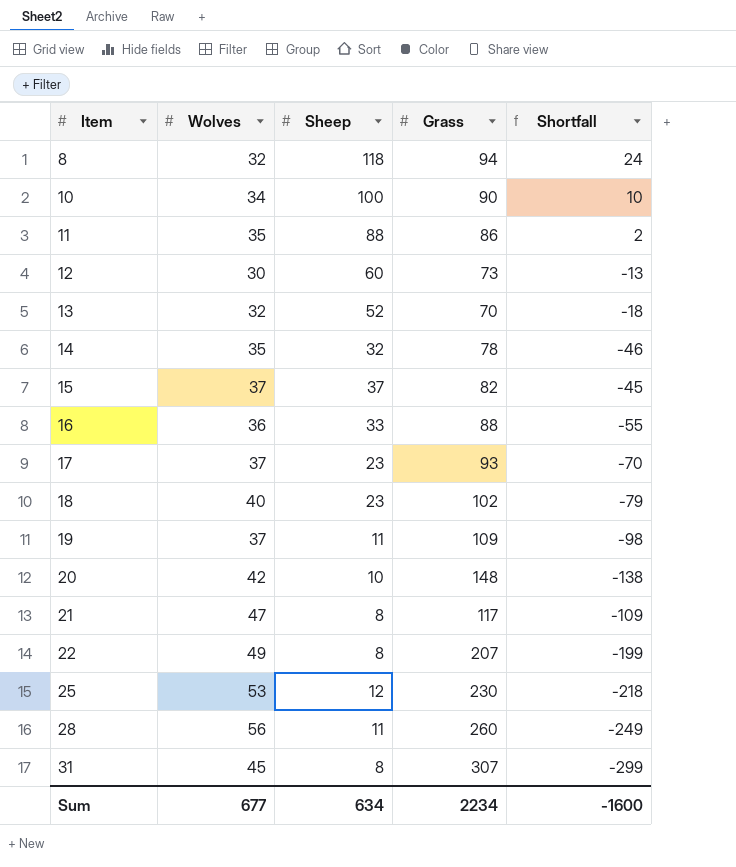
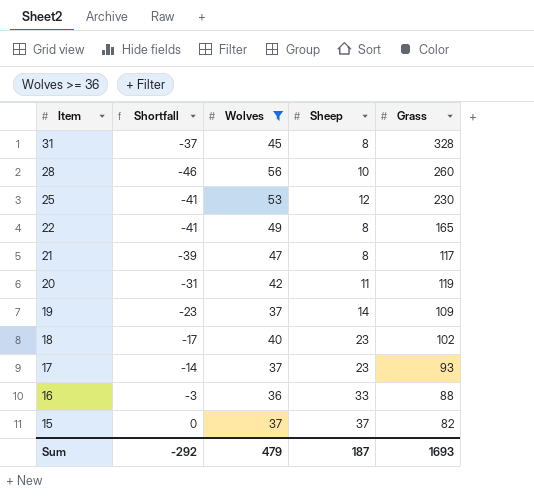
filter: none -> Wolves >= 36
row order: Item ascending -> Item descending
column Shortfall | formula: [Sheep] - [Grass] -> [Sheep] - [Wolves]
column Shortfall | position: 5 -> 2
31 | Grass: 307 -> 328
28 | Sheep: 11 -> 10
22 | Grass: 207 -> 165
20 | Sheep: 10 -> 11
20 | Grass: 148 -> 119
19 | Sheep: 11 -> 14
Sum | Shortfall: -1600 -> -292
Sum | Wolves: 677 -> 479
Sum | Sheep: 634 -> 187
Sum | Grass: 2234 -> 1693

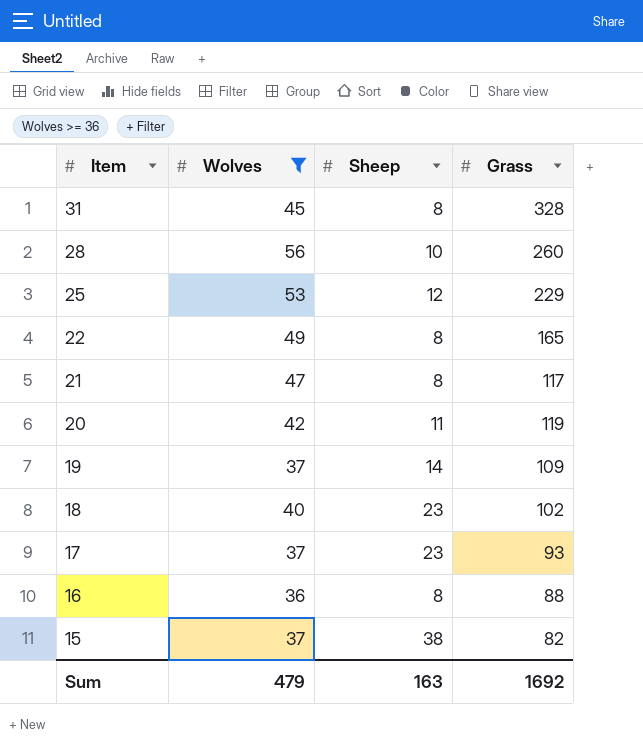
column Shortfall | formula: [Sheep] - [Wolves] -> none
25 | Grass: 230 -> 229
16 | Sheep: 33 -> 8
15 | Sheep: 37 -> 38
Sum | Sheep: 187 -> 163
Sum | Grass: 1693 -> 1692

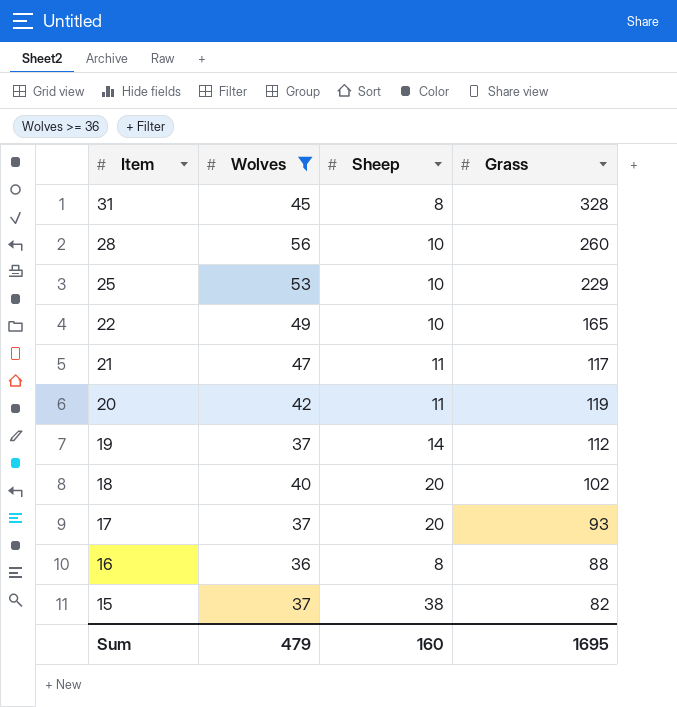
25 | Sheep: 12 -> 10
22 | Sheep: 8 -> 10
21 | Sheep: 8 -> 11
19 | Grass: 109 -> 112
18 | Sheep: 23 -> 20
17 | Sheep: 23 -> 20
Sum | Sheep: 163 -> 160
Sum | Grass: 1692 -> 1695

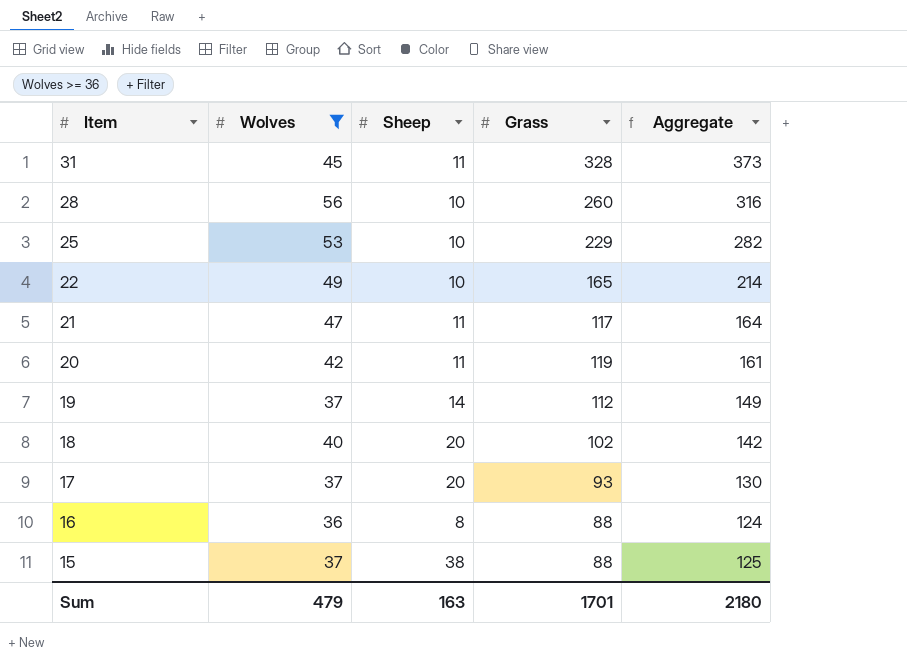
column Aggregate | formula: none -> [Wolves] + [Grass]
31 | Sheep: 8 -> 11
15 | Grass: 82 -> 88
Sum | Sheep: 160 -> 163
Sum | Grass: 1695 -> 1701

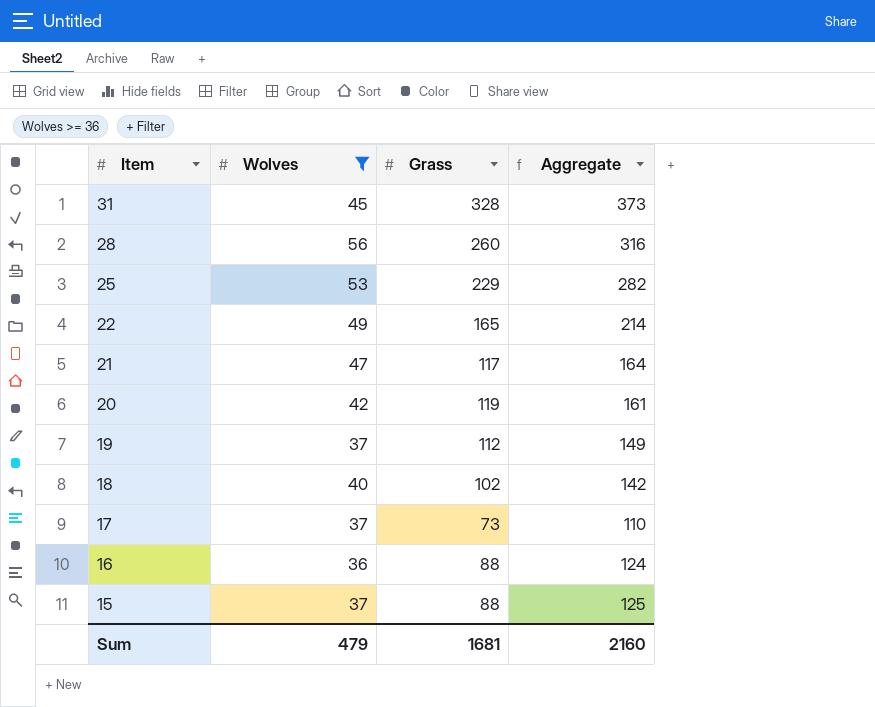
column Sheep | position: 3 -> none
17 | Grass: 93 -> 73
17 | Aggregate: 130 -> 110
Sum | Grass: 1701 -> 1681
Sum | Aggregate: 2180 -> 2160

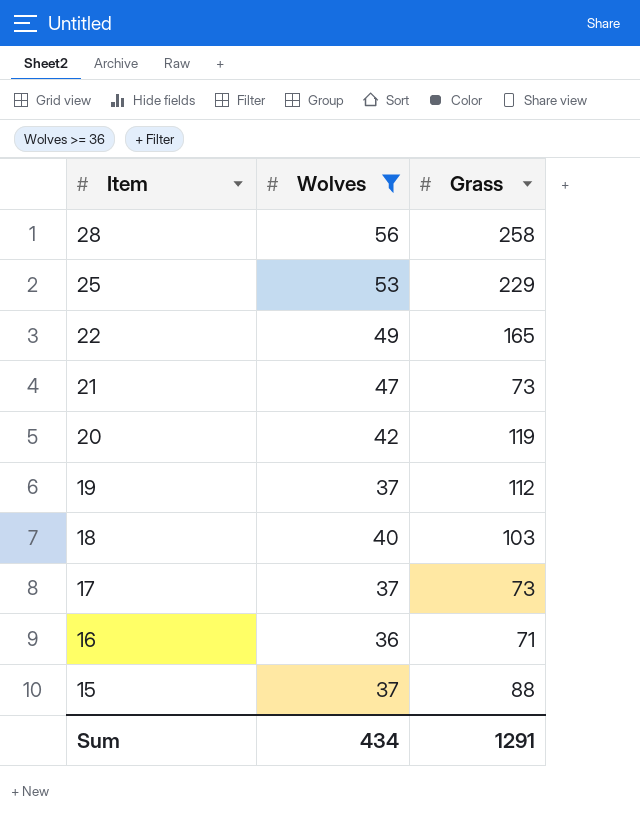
column Aggregate | formula: [Wolves] + [Grass] -> none
row 31: 45 | 328 | 373 -> none
28 | Grass: 260 -> 258
21 | Grass: 117 -> 73
18 | Grass: 102 -> 103
16 | Grass: 88 -> 71
Sum | Wolves: 479 -> 434
Sum | Grass: 1681 -> 1291

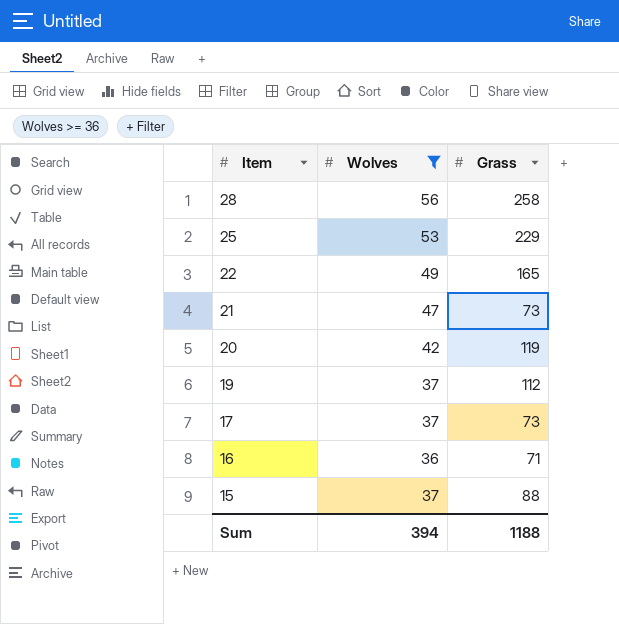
row 18: 40 | 103 -> none
Sum | Wolves: 434 -> 394
Sum | Grass: 1291 -> 1188

